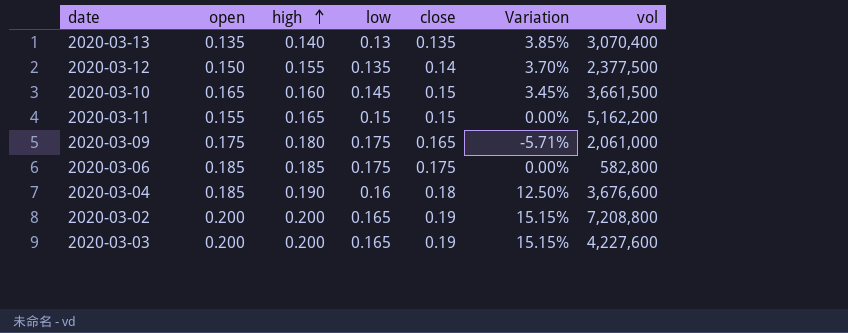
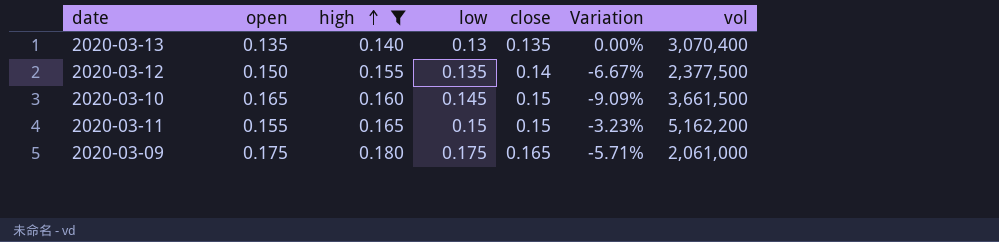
filter: none -> high <= 0.180
column Variation | formula: ([close] - [low]) / [low] -> ([close] - [open]) / [open]

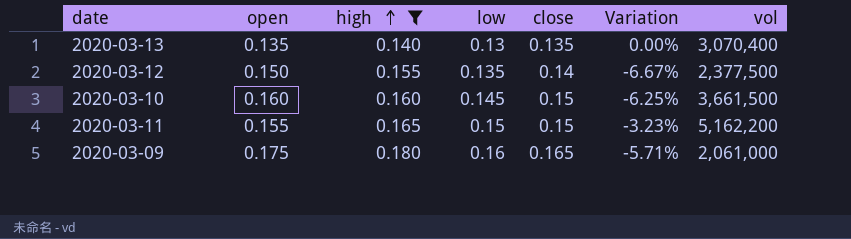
2020-03-10 | open: 0.165 -> 0.160
2020-03-10 | Variation: -9.09% -> -6.25%
2020-03-09 | low: 0.175 -> 0.16

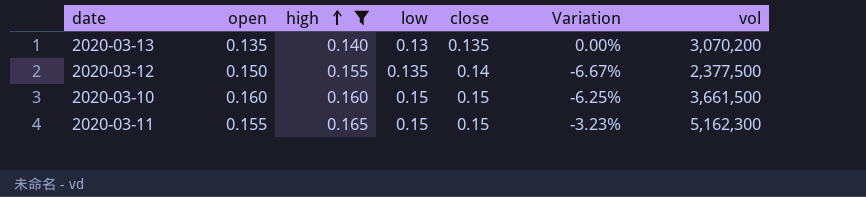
row 2020-03-09: 0.175 | 0.180 | 0.16 | 0.165 | -5.71% | 2,061,000 -> none
2020-03-13 | vol: 3,070,400 -> 3,070,200
2020-03-10 | low: 0.145 -> 0.15
2020-03-11 | vol: 5,162,200 -> 5,162,300

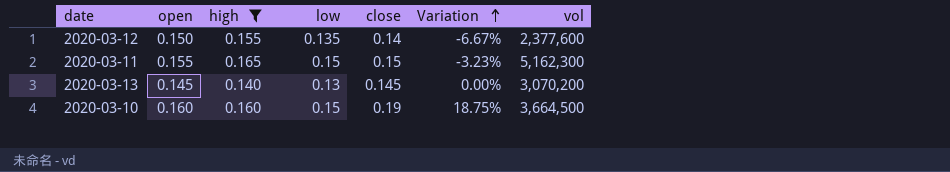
row order: high ascending -> Variation ascending
2020-03-12 | vol: 2,377,500 -> 2,377,600
2020-03-13 | open: 0.135 -> 0.145
2020-03-13 | close: 0.135 -> 0.145
2020-03-10 | close: 0.15 -> 0.19
2020-03-10 | Variation: -6.25% -> 18.75%
2020-03-10 | vol: 3,661,500 -> 3,664,500

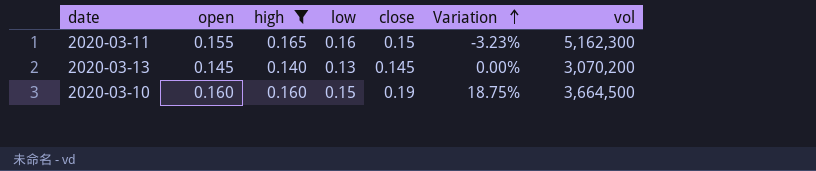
row 2020-03-12: 0.150 | 0.155 | 0.135 | 0.14 | -6.67% | 2,377,600 -> none
2020-03-11 | low: 0.15 -> 0.16

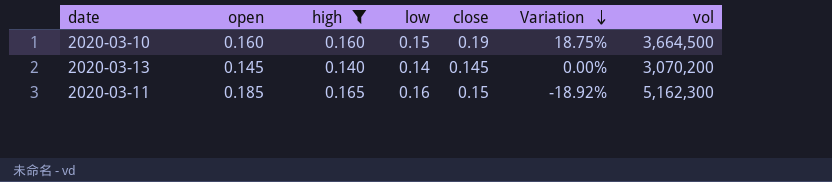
row order: Variation ascending -> Variation descending
2020-03-13 | low: 0.13 -> 0.14
2020-03-11 | open: 0.155 -> 0.185
2020-03-11 | Variation: -3.23% -> -18.92%

